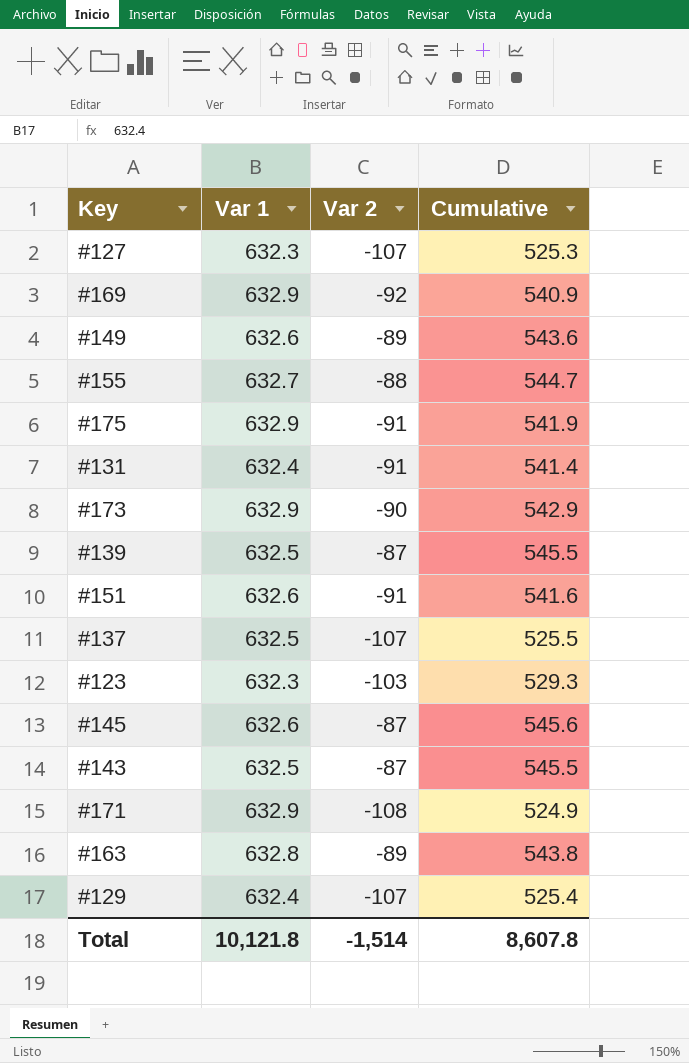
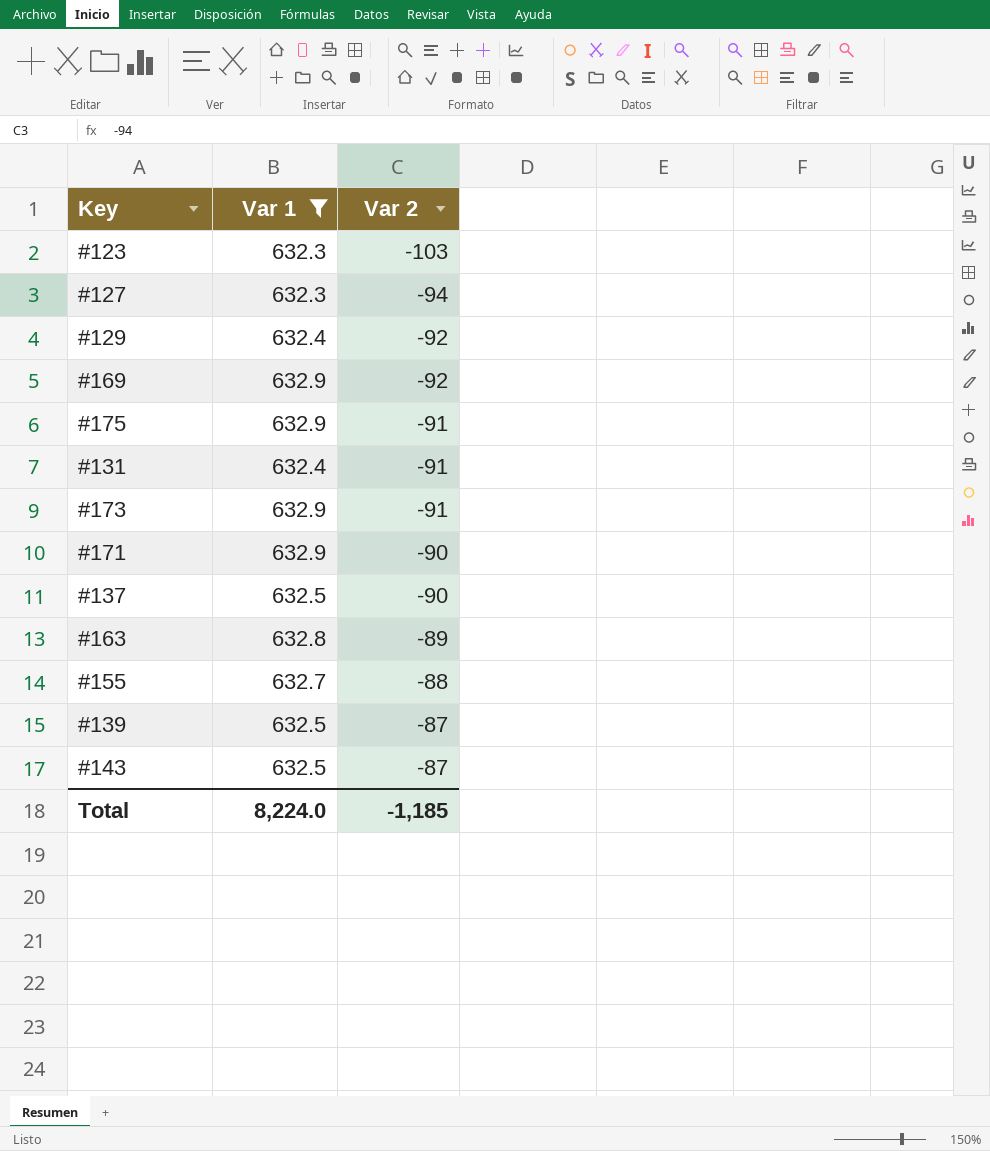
filter: none -> Var 1 != 632.6
row order: none -> Var 2 ascending
column Cumulative | formula: [Var 1] + [Var 2] -> none
#127 | Var 2: -107 -> -94
#129 | Var 2: -107 -> -92
#173 | Var 2: -90 -> -91
#171 | Var 2: -108 -> -90
#137 | Var 2: -107 -> -90
Total | Var 1: 10,121.8 -> 8,224.0
Total | Var 2: -1,514 -> -1,185

